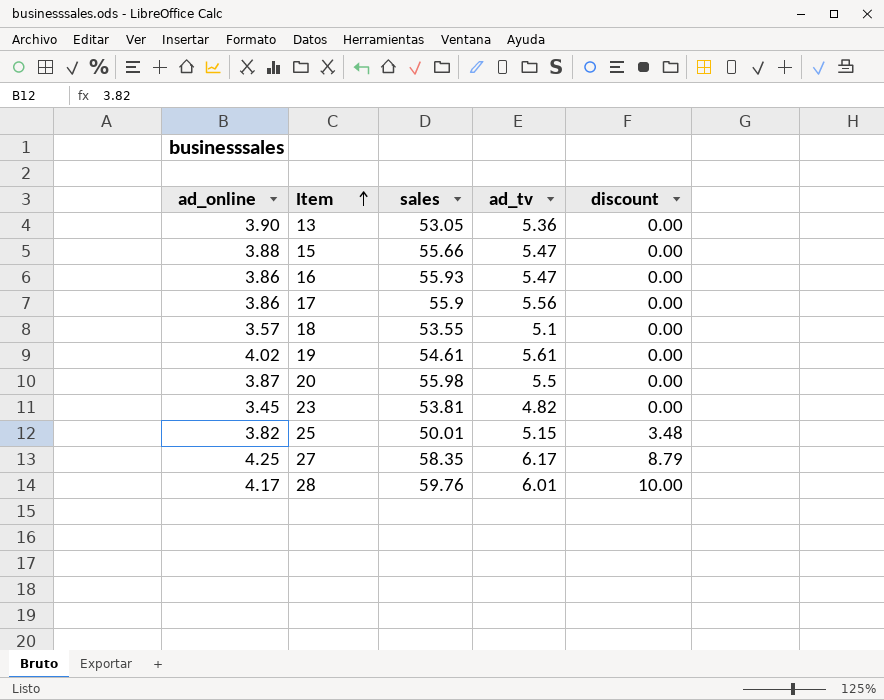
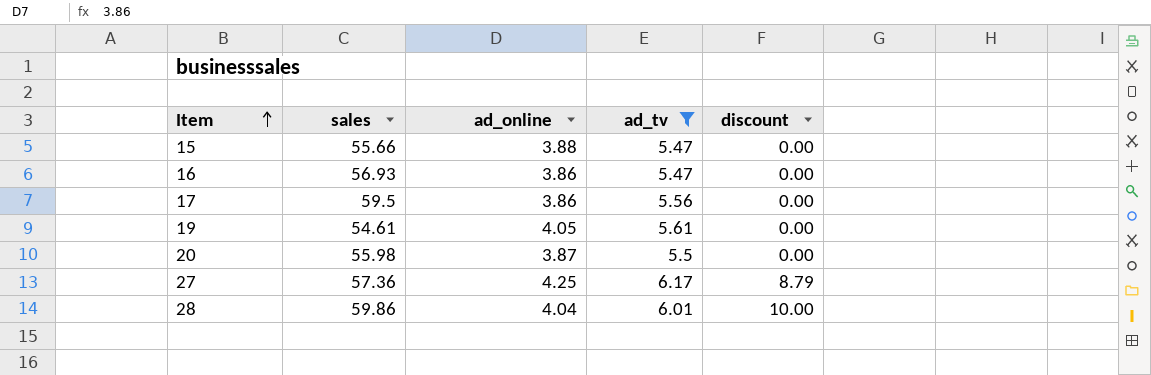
filter: none -> ad_tv >= 5.47
column ad_online | position: 1 -> 3
16 | sales: 55.93 -> 56.93
17 | sales: 55.9 -> 59.5
19 | ad_online: 4.02 -> 4.05
27 | sales: 58.35 -> 57.36
28 | sales: 59.76 -> 59.86
28 | ad_online: 4.17 -> 4.04

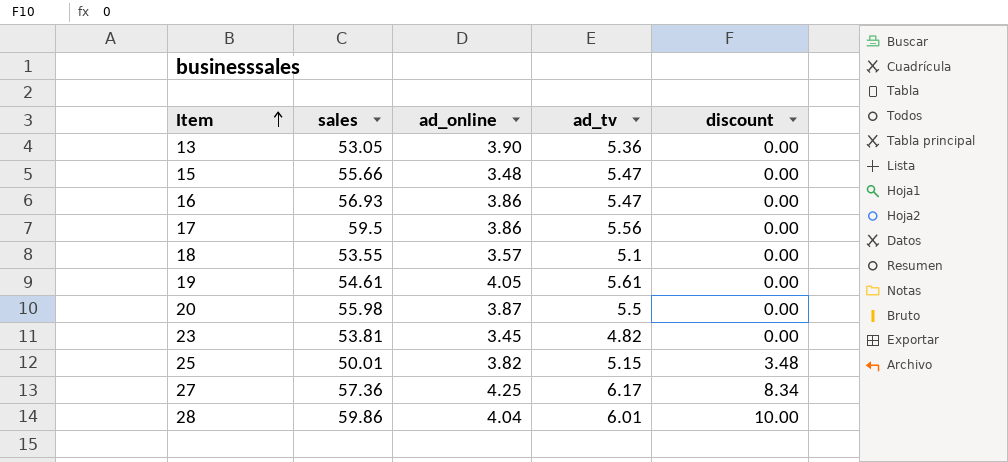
filter: ad_tv >= 5.47 -> none
15 | ad_online: 3.88 -> 3.48
27 | discount: 8.79 -> 8.34

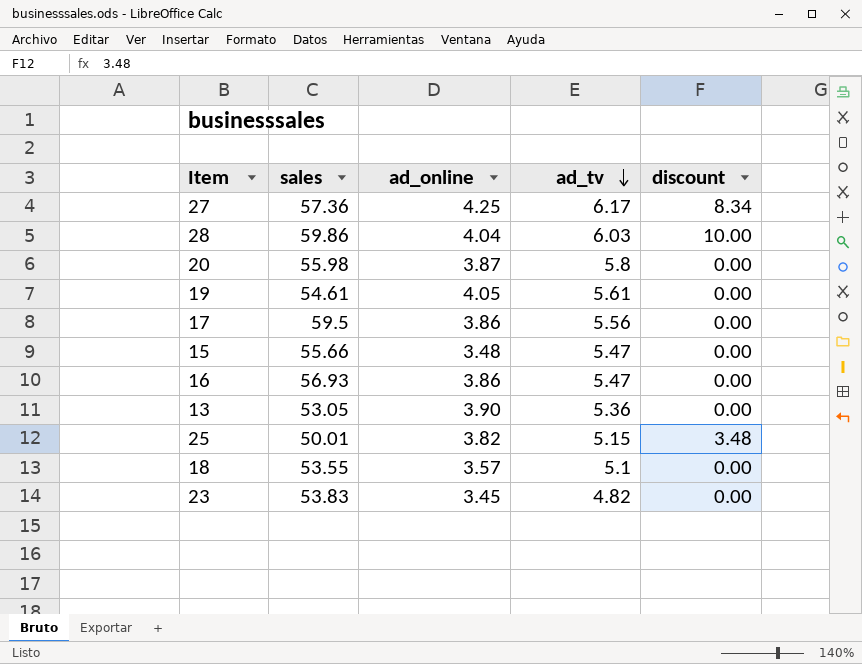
row order: Item ascending -> ad_tv descending
28 | ad_tv: 6.01 -> 6.03
20 | ad_tv: 5.5 -> 5.8
23 | sales: 53.81 -> 53.83

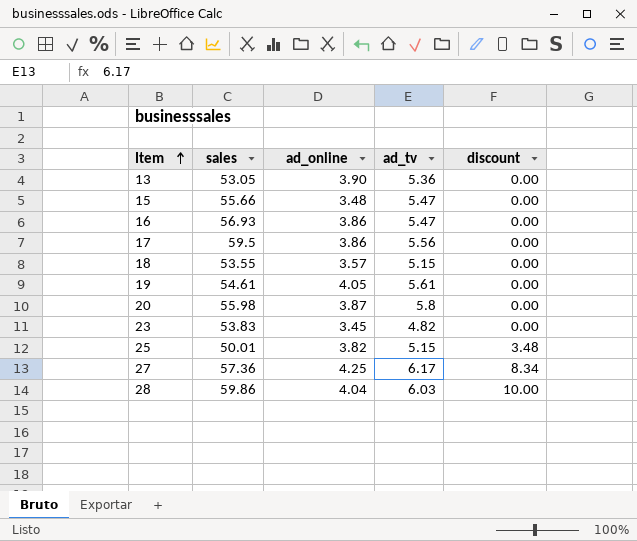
row order: ad_tv descending -> Item ascending
18 | ad_tv: 5.1 -> 5.15

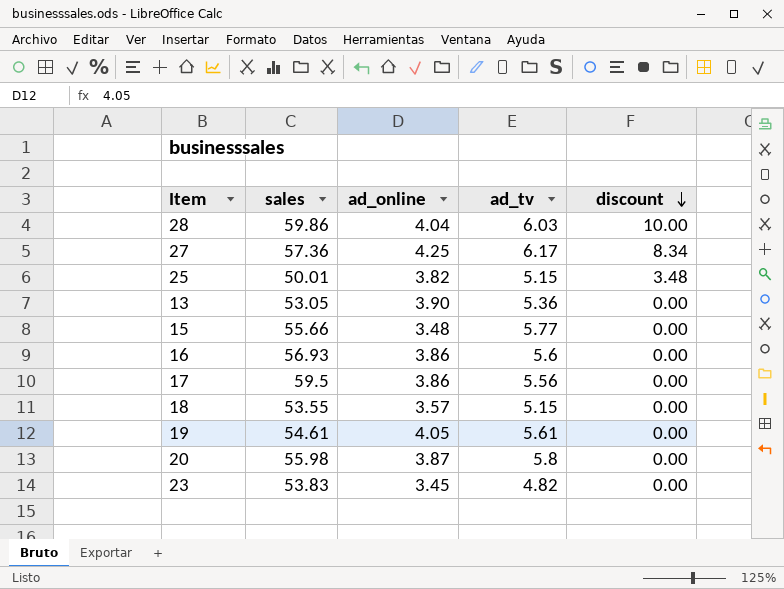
row order: Item ascending -> discount descending
15 | ad_tv: 5.47 -> 5.77
16 | ad_tv: 5.47 -> 5.6

